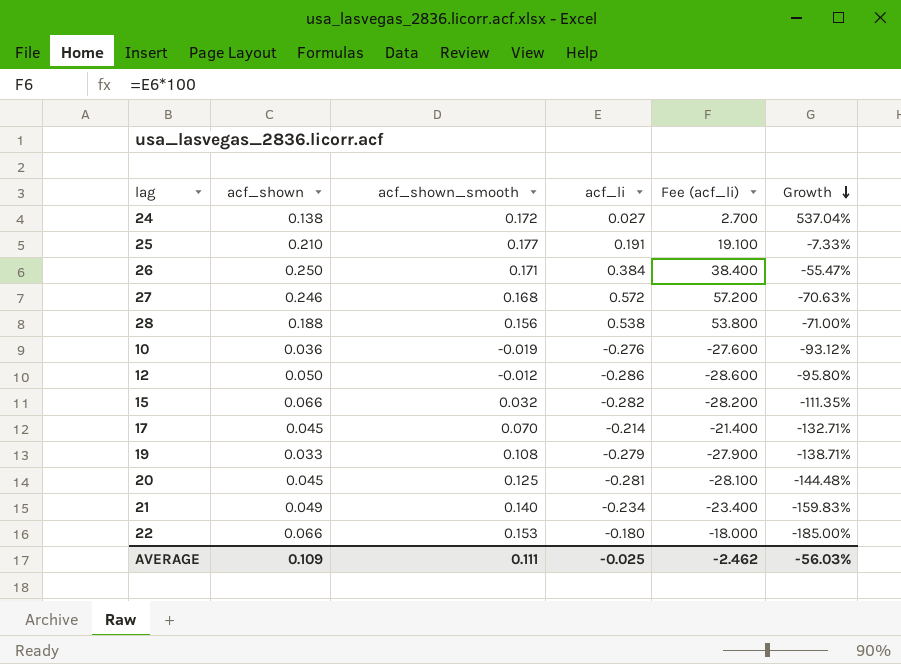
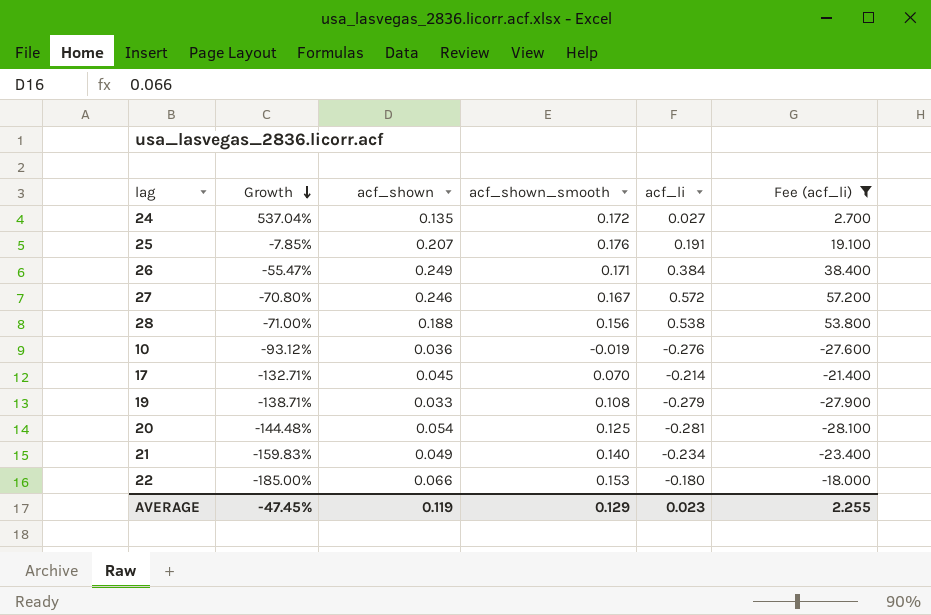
filter: none -> Fee (acf_li) >= -28.100
column Growth | position: 6 -> 2
24 | acf_shown: 0.138 -> 0.135
25 | Growth: -7.33% -> -7.85%
25 | acf_shown: 0.210 -> 0.207
25 | acf_shown_smooth: 0.177 -> 0.176
26 | acf_shown: 0.250 -> 0.249
27 | Growth: -70.63% -> -70.80%
27 | acf_shown_smooth: 0.168 -> 0.167
20 | acf_shown: 0.045 -> 0.054
AVERAGE | Growth: -56.03% -> -47.45%
AVERAGE | acf_shown: 0.109 -> 0.119
AVERAGE | acf_shown_smooth: 0.111 -> 0.129
AVERAGE | acf_li: -0.025 -> 0.023
AVERAGE | Fee (acf_li): -2.462 -> 2.255

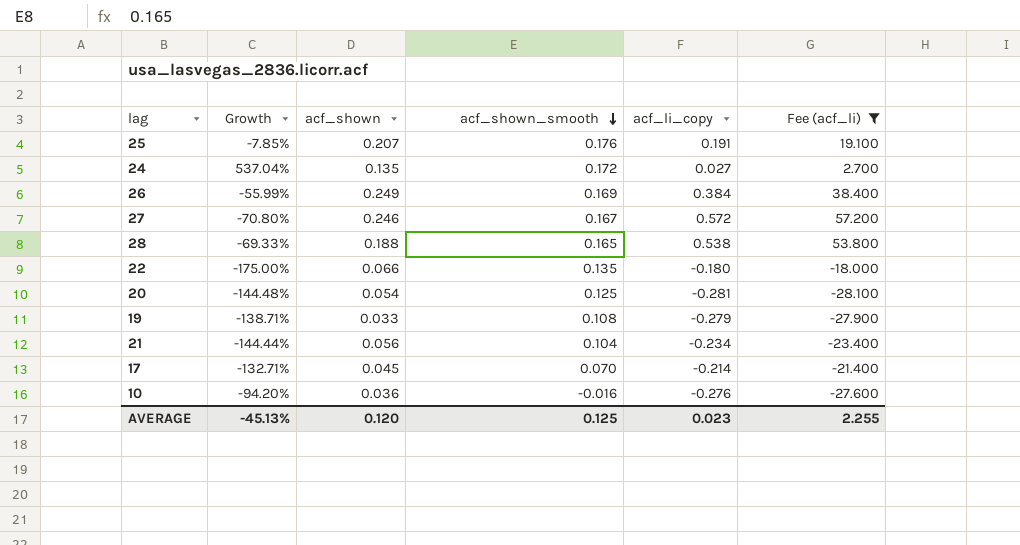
row order: Growth descending -> acf_shown_smooth descending
column name: acf_li -> acf_li_copy
26 | Growth: -55.47% -> -55.99%
26 | acf_shown_smooth: 0.171 -> 0.169
28 | Growth: -71.00% -> -69.33%
28 | acf_shown_smooth: 0.156 -> 0.165
22 | Growth: -185.00% -> -175.00%
22 | acf_shown_smooth: 0.153 -> 0.135
21 | Growth: -159.83% -> -144.44%
21 | acf_shown: 0.049 -> 0.056
21 | acf_shown_smooth: 0.140 -> 0.104
10 | Growth: -93.12% -> -94.20%
10 | acf_shown_smooth: -0.019 -> -0.016
AVERAGE | Growth: -47.45% -> -45.13%
AVERAGE | acf_shown: 0.119 -> 0.120
AVERAGE | acf_shown_smooth: 0.129 -> 0.125

